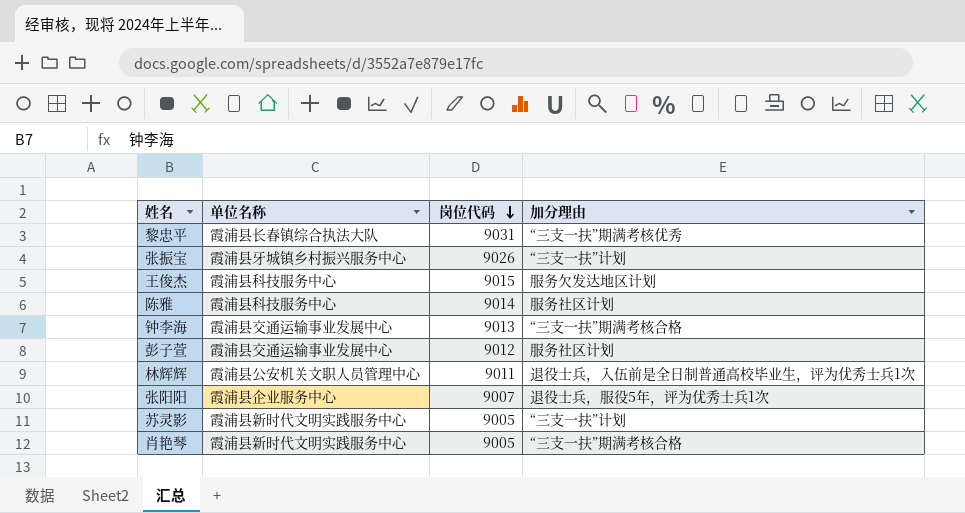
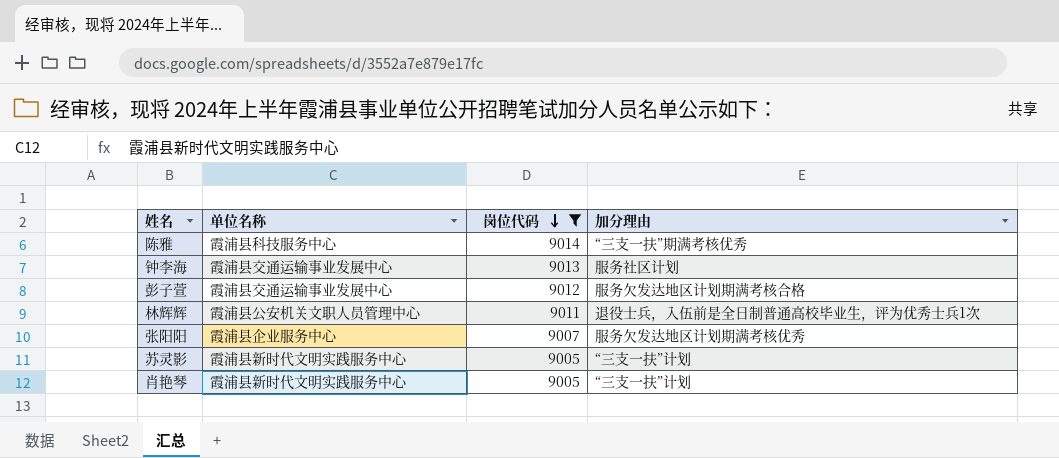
filter: none -> 岗位代码 <= 9014
陈雅 | 加分理由: 服务社区计划 -> “三支一扶”期满考核优秀
钟李海 | 加分理由: “三支一扶”期满考核合格 -> 服务社区计划
彭子萱 | 加分理由: 服务社区计划 -> 服务欠发达地区计划期满考核合格
张阳阳 | 加分理由: 退役士兵，服役5年，评为优秀士兵1次 -> 服务欠发达地区计划期满考核优秀
肖艳琴 | 加分理由: “三支一扶”期满考核合格 -> “三支一扶”计划

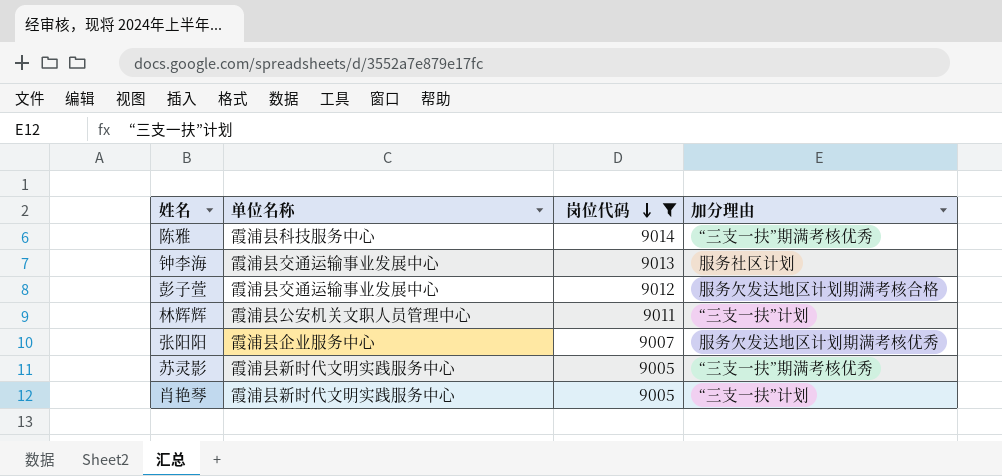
林辉辉 | 加分理由: 退役士兵，入伍前是全日制普通高校毕业生，评为优秀士兵1次 -> “三支一扶”计划
苏灵影 | 加分理由: “三支一扶”计划 -> “三支一扶”期满考核优秀

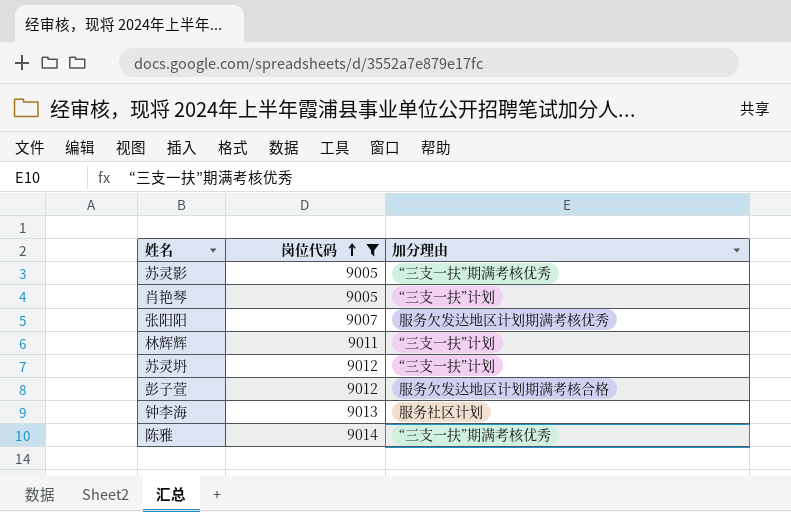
row order: 岗位代码 descending -> 岗位代码 ascending
column 单位名称 | position: 2 -> none
row 苏灵坍: none -> 9012 | “三支一扶”计划

